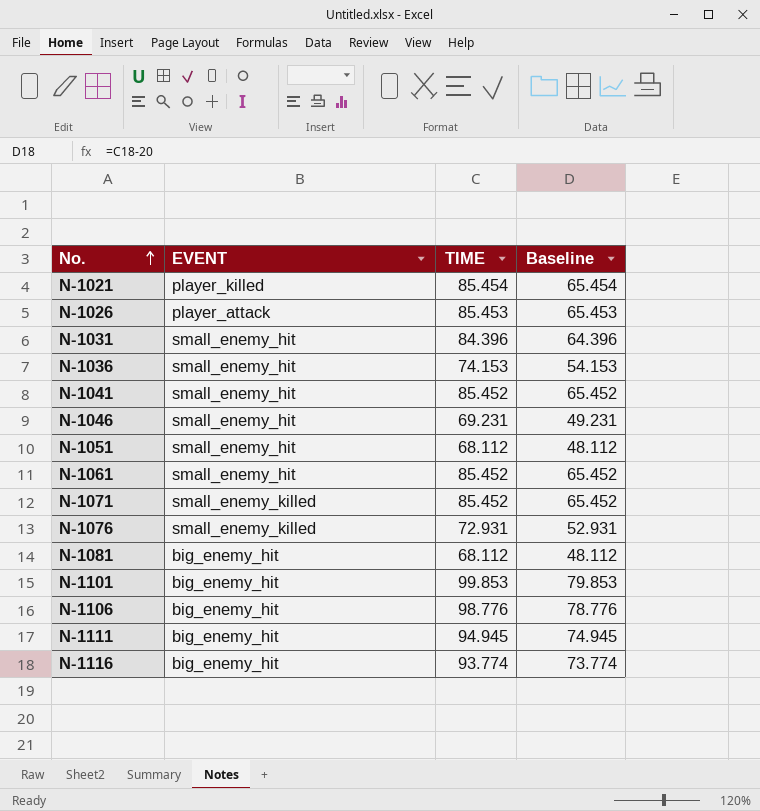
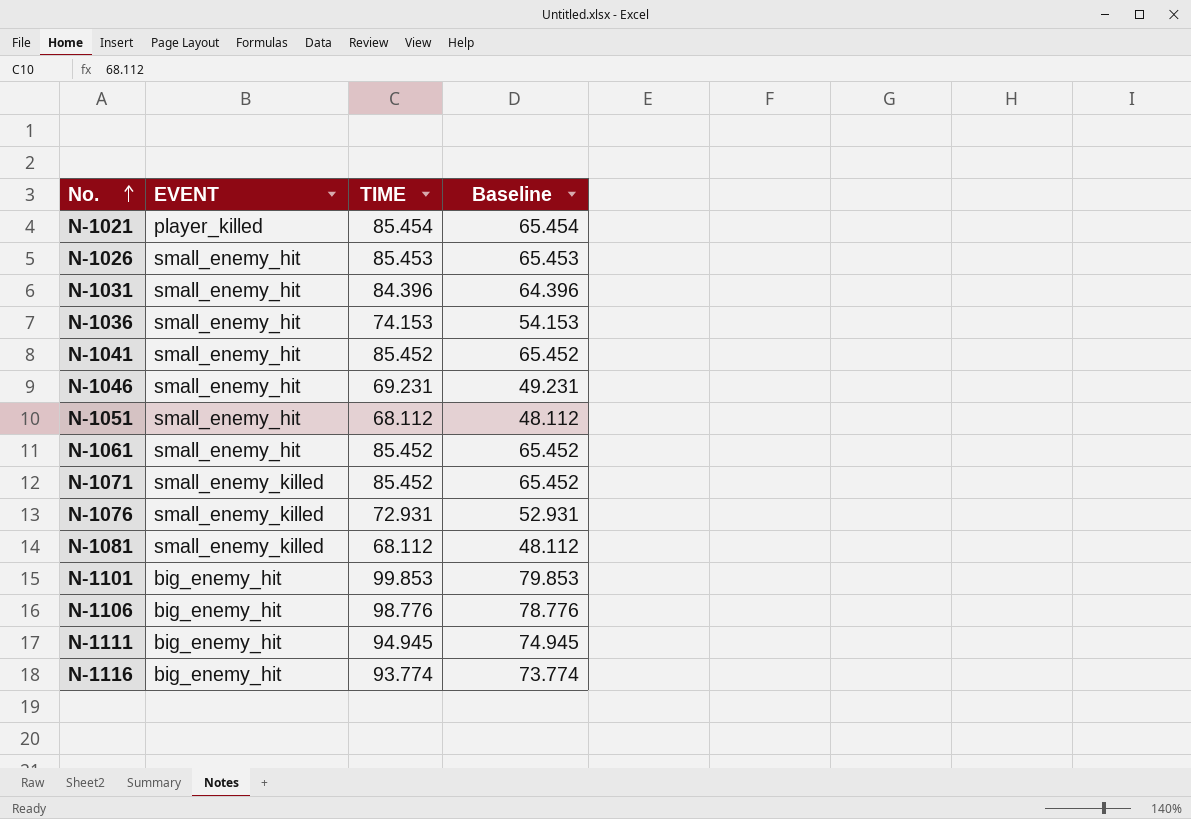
N-1026 | EVENT: player_attack -> small_enemy_hit
N-1081 | EVENT: big_enemy_hit -> small_enemy_killed

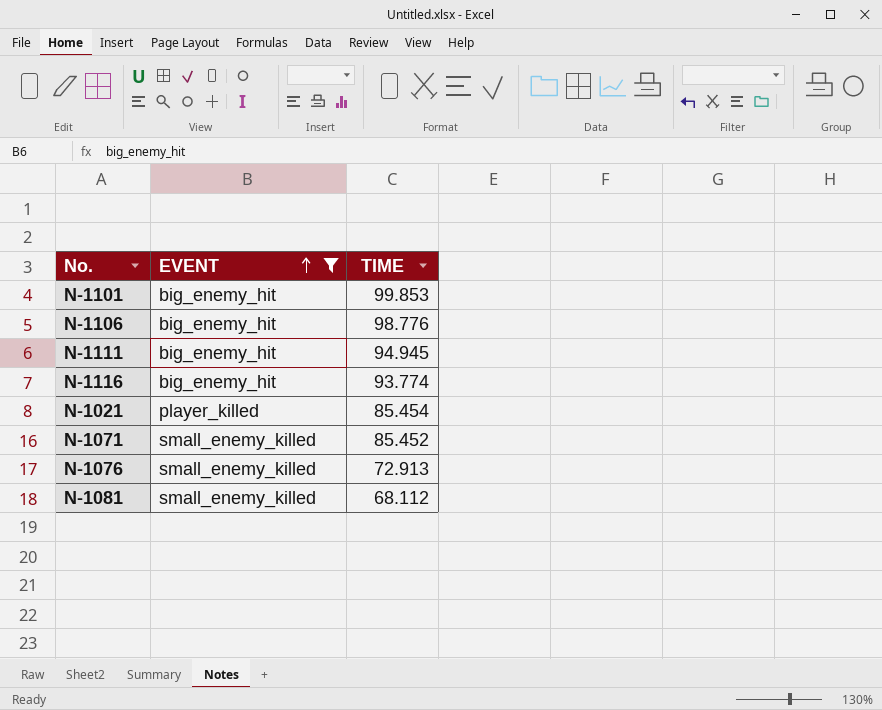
filter: none -> EVENT != small_enemy_hit
row order: No. ascending -> EVENT ascending
column Baseline | formula: [TIME] - 20 -> none
N-1076 | TIME: 72.931 -> 72.913

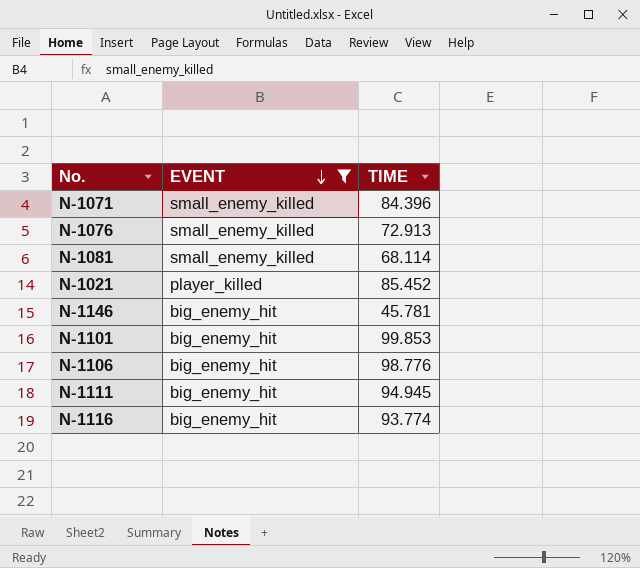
row order: EVENT ascending -> EVENT descending
N-1071 | TIME: 85.452 -> 84.396
N-1081 | TIME: 68.112 -> 68.114
N-1021 | TIME: 85.454 -> 85.452
row N-1146: none -> big_enemy_hit | 45.781

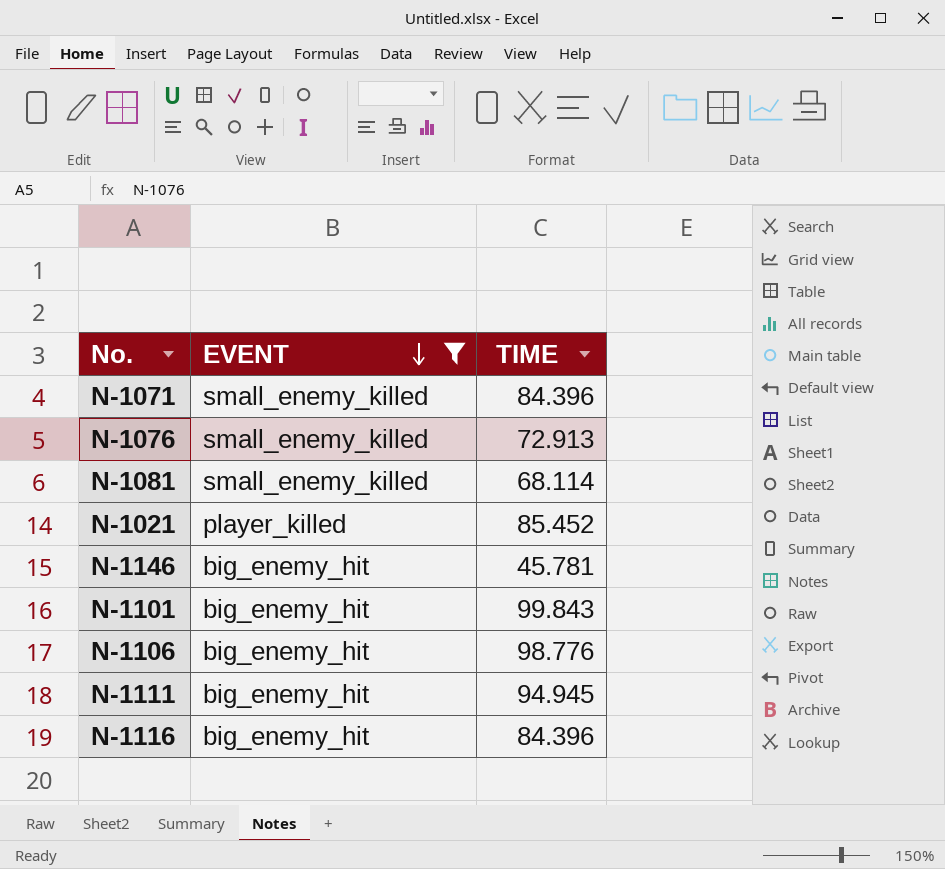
N-1101 | TIME: 99.853 -> 99.843
N-1116 | TIME: 93.774 -> 84.396

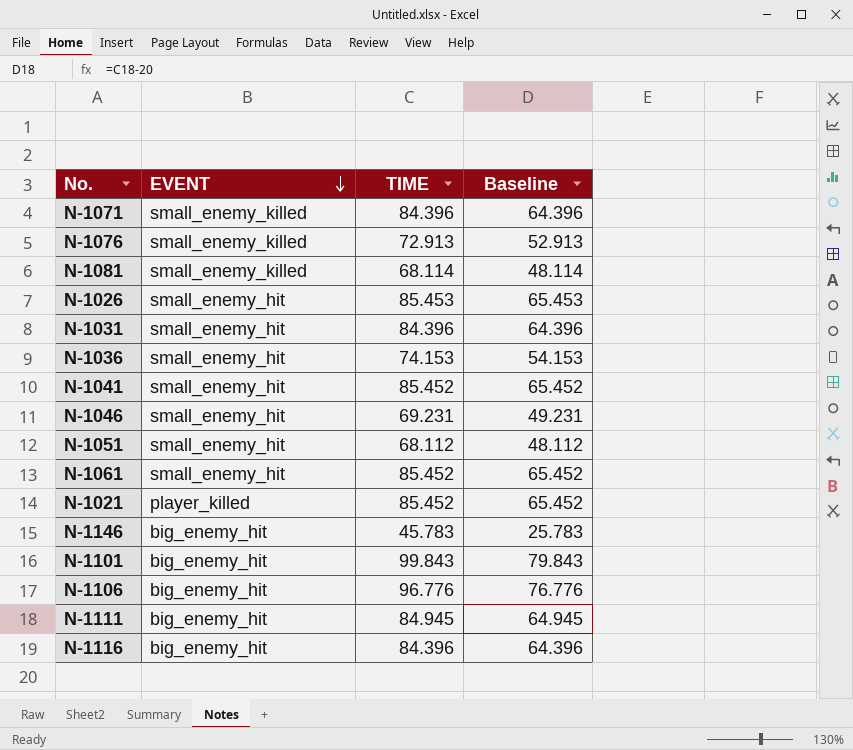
filter: EVENT != small_enemy_hit -> none
column Baseline | formula: none -> [TIME] - 20
N-1146 | TIME: 45.781 -> 45.783
N-1106 | TIME: 98.776 -> 96.776
N-1111 | TIME: 94.945 -> 84.945

